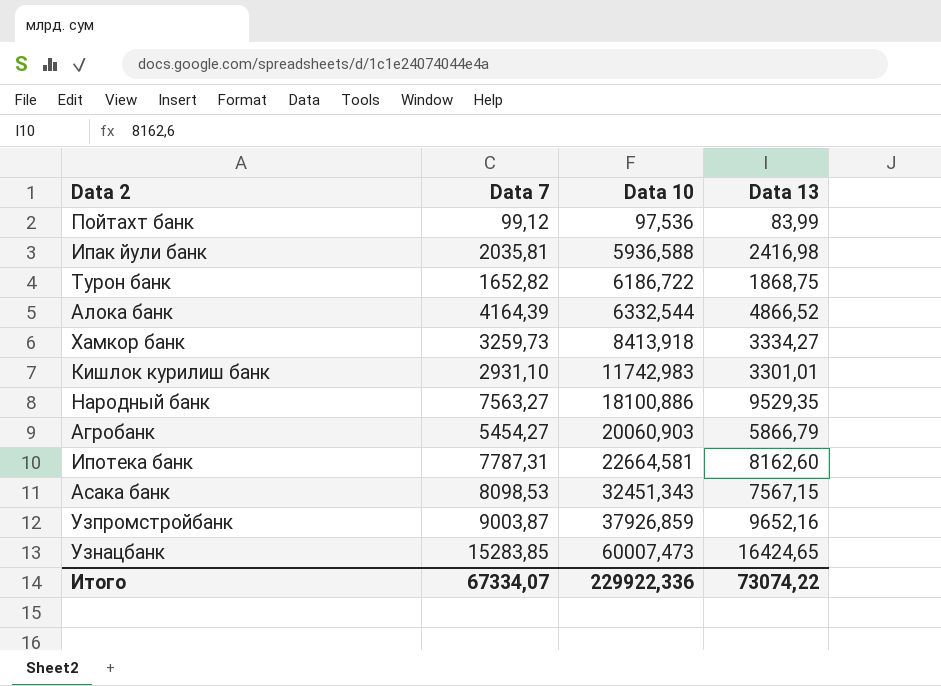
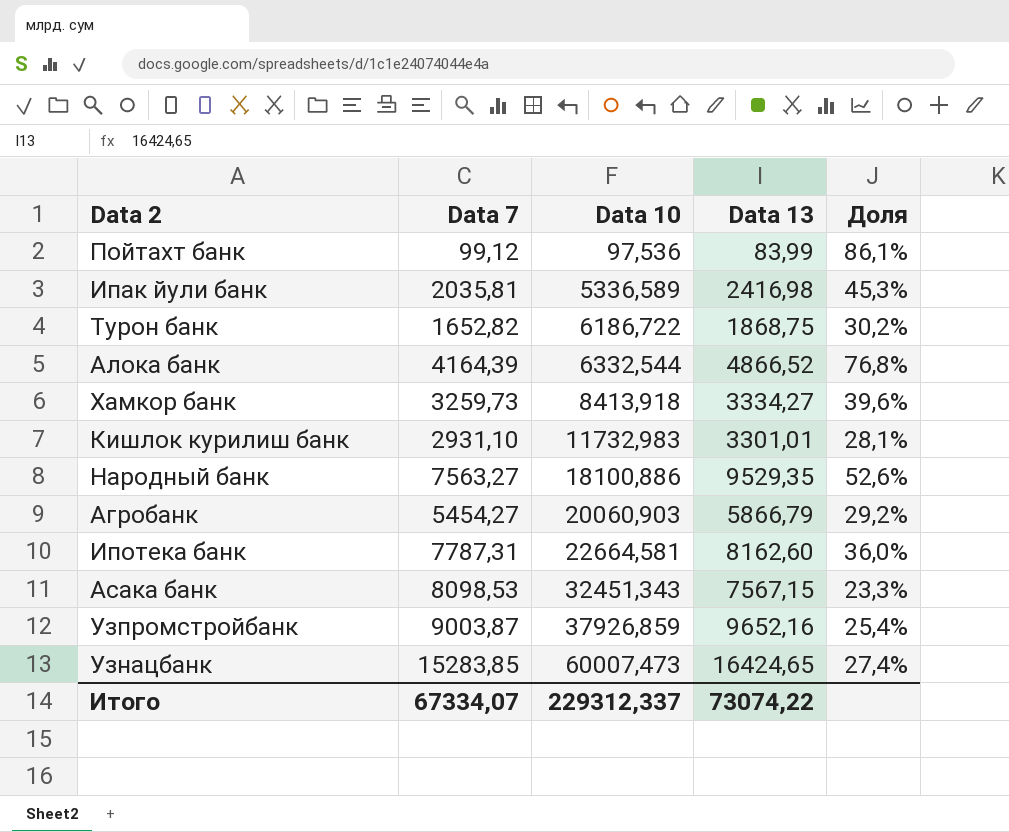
column Доля | formula: none -> [Data 13] / [Data 10]
Ипак йули банк | Data 10: 5936,588 -> 5336,589
Кишлок курилиш банк | Data 10: 11742,983 -> 11732,983
Итого | Data 10: 229922,336 -> 229312,337

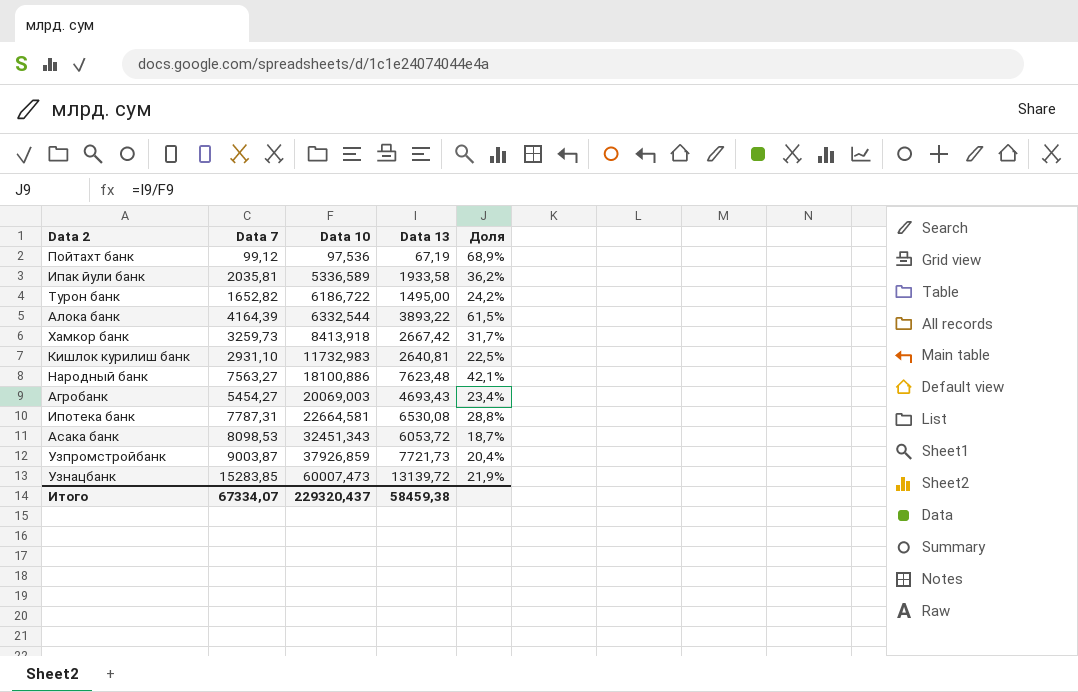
Пойтахт банк | Data 13: 83,99 -> 67,19
Пойтахт банк | Доля: 86,1% -> 68,9%
Ипак йули банк | Data 13: 2416,98 -> 1933,58
Ипак йули банк | Доля: 45,3% -> 36,2%
Турон банк | Data 13: 1868,75 -> 1495,00
Турон банк | Доля: 30,2% -> 24,2%
Алока банк | Data 13: 4866,52 -> 3893,22
Алока банк | Доля: 76,8% -> 61,5%
Хамкор банк | Data 13: 3334,27 -> 2667,42
Хамкор банк | Доля: 39,6% -> 31,7%
Кишлок курилиш банк | Data 13: 3301,01 -> 2640,81
Кишлок курилиш банк | Доля: 28,1% -> 22,5%
Народный банк | Data 13: 9529,35 -> 7623,48
Народный банк | Доля: 52,6% -> 42,1%
Агробанк | Data 10: 20060,903 -> 20069,003
Агробанк | Data 13: 5866,79 -> 4693,43
Агробанк | Доля: 29,2% -> 23,4%
Ипотека банк | Data 13: 8162,60 -> 6530,08
Ипотека банк | Доля: 36,0% -> 28,8%
Асака банк | Data 13: 7567,15 -> 6053,72
Асака банк | Доля: 23,3% -> 18,7%
Узпромстройбанк | Data 13: 9652,16 -> 7721,73
Узпромстройбанк | Доля: 25,4% -> 20,4%
Узнацбанк | Data 13: 16424,65 -> 13139,72
Узнацбанк | Доля: 27,4% -> 21,9%
Итого | Data 10: 229312,337 -> 229320,437
Итого | Data 13: 73074,22 -> 58459,38

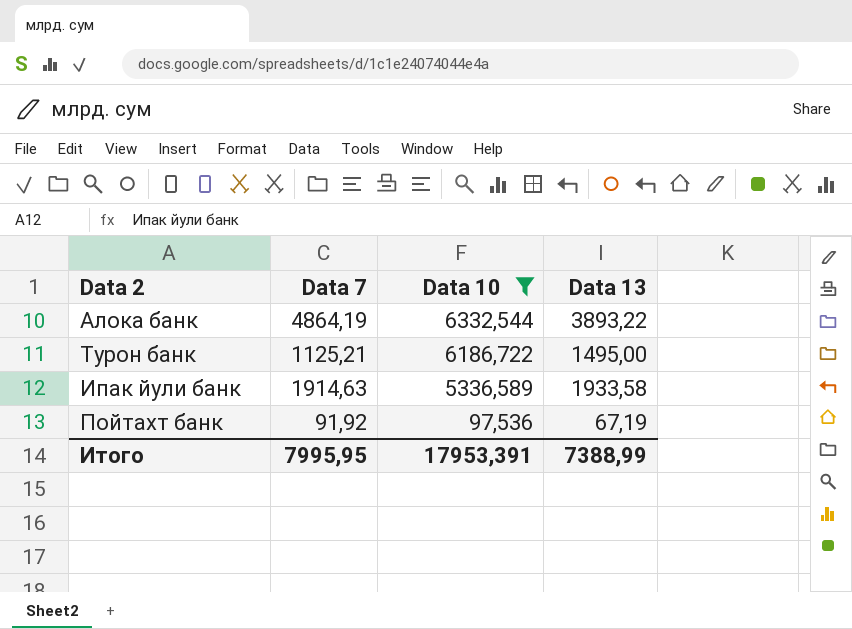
filter: none -> Data 10 <= 6332,544
row order: Data 10 ascending -> Data 10 descending
column Доля | formula: [Data 13] / [Data 10] -> none
Алока банк | Data 7: 4164,39 -> 4864,19
Турон банк | Data 7: 1652,82 -> 1125,21
Ипак йули банк | Data 7: 2035,81 -> 1914,63
Пойтахт банк | Data 7: 99,12 -> 91,92
Итого | Data 7: 67334,07 -> 7995,95
Итого | Data 10: 229320,437 -> 17953,391
Итого | Data 13: 58459,38 -> 7388,99

